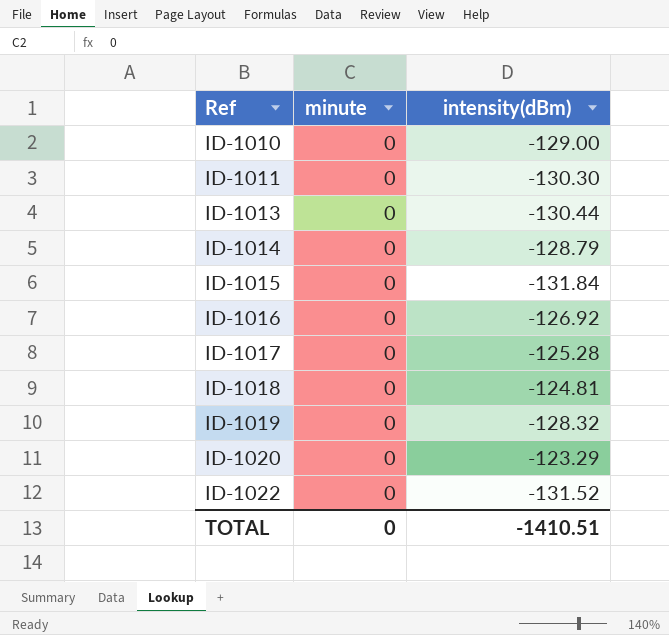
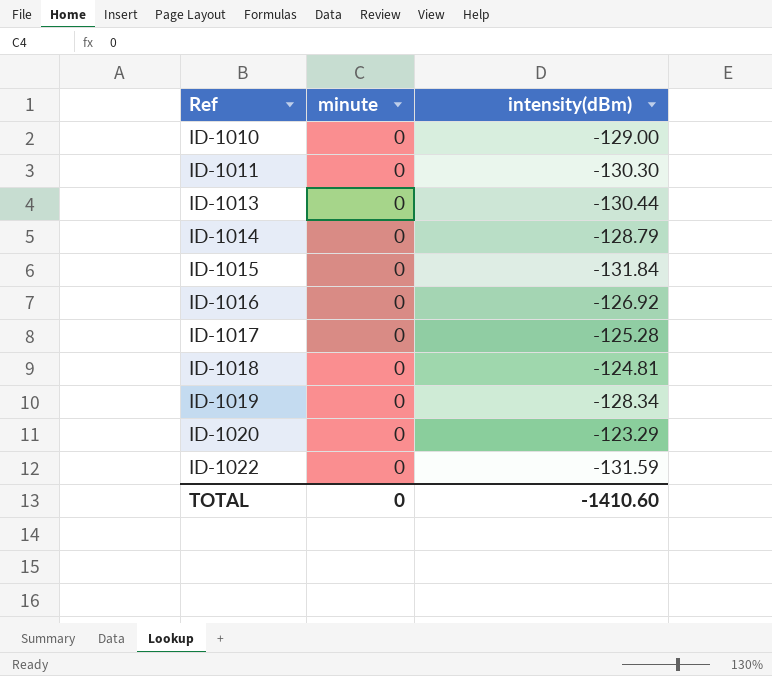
ID-1019 | intensity(dBm): -128.32 -> -128.34
ID-1022 | intensity(dBm): -131.52 -> -131.59
TOTAL | intensity(dBm): -1410.51 -> -1410.60

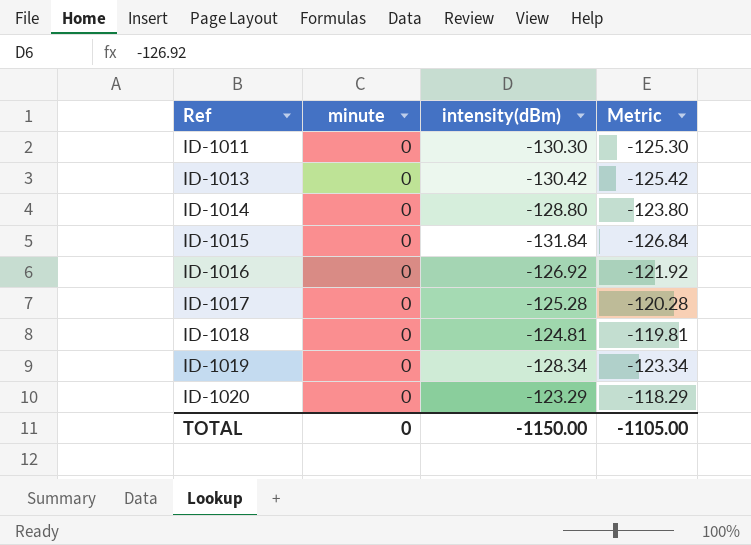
column Metric | formula: none -> [intensity(dBm)] + 5
row ID-1010: 0 | -129.00 -> none
row ID-1022: 0 | -131.59 -> none
ID-1013 | intensity(dBm): -130.44 -> -130.42
ID-1014 | intensity(dBm): -128.79 -> -128.80
TOTAL | intensity(dBm): -1410.60 -> -1150.00

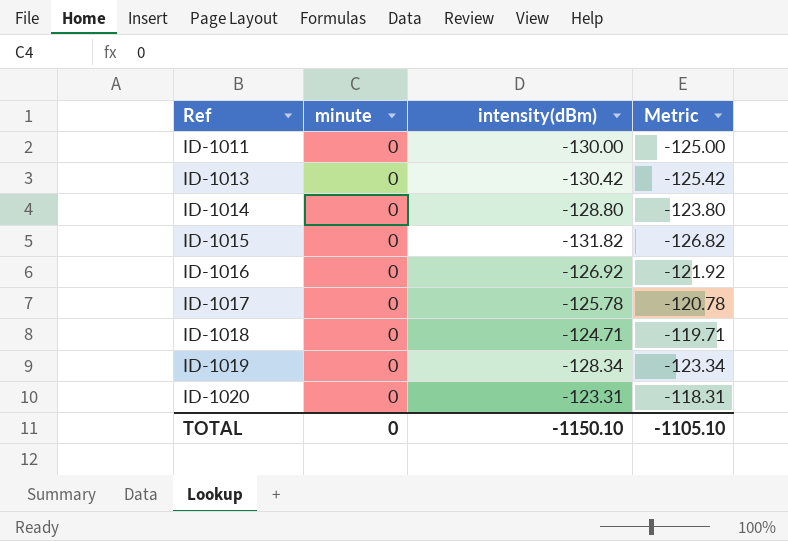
ID-1011 | intensity(dBm): -130.30 -> -130.00
ID-1011 | Metric: -125.30 -> -125.00
ID-1015 | intensity(dBm): -131.84 -> -131.82
ID-1015 | Metric: -126.84 -> -126.82
ID-1017 | intensity(dBm): -125.28 -> -125.78
ID-1017 | Metric: -120.28 -> -120.78
ID-1018 | intensity(dBm): -124.81 -> -124.71
ID-1018 | Metric: -119.81 -> -119.71
ID-1020 | intensity(dBm): -123.29 -> -123.31
ID-1020 | Metric: -118.29 -> -118.31
TOTAL | intensity(dBm): -1150.00 -> -1150.10
TOTAL | Metric: -1105.00 -> -1105.10

